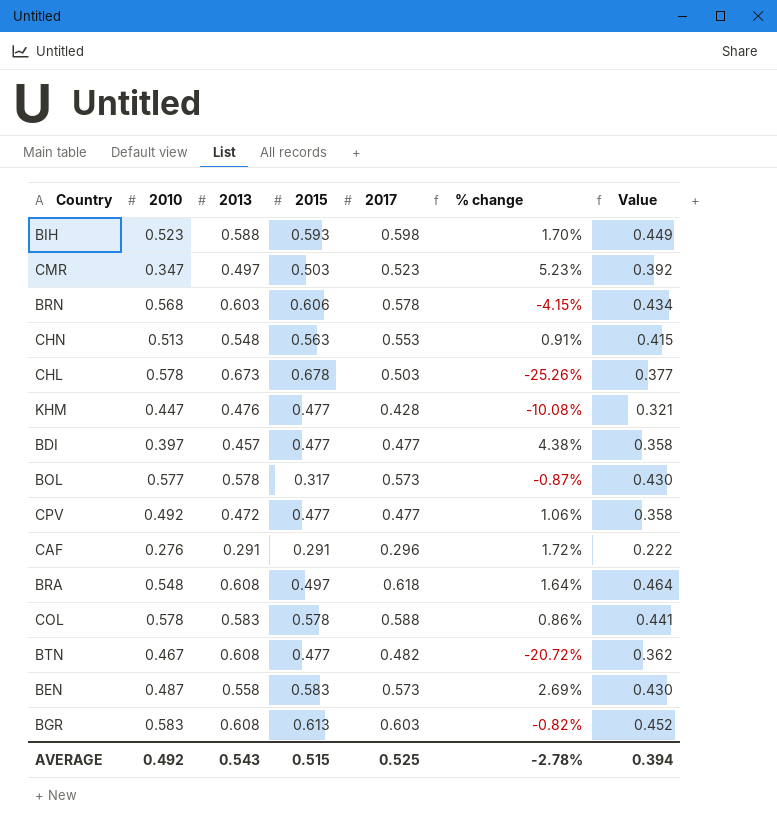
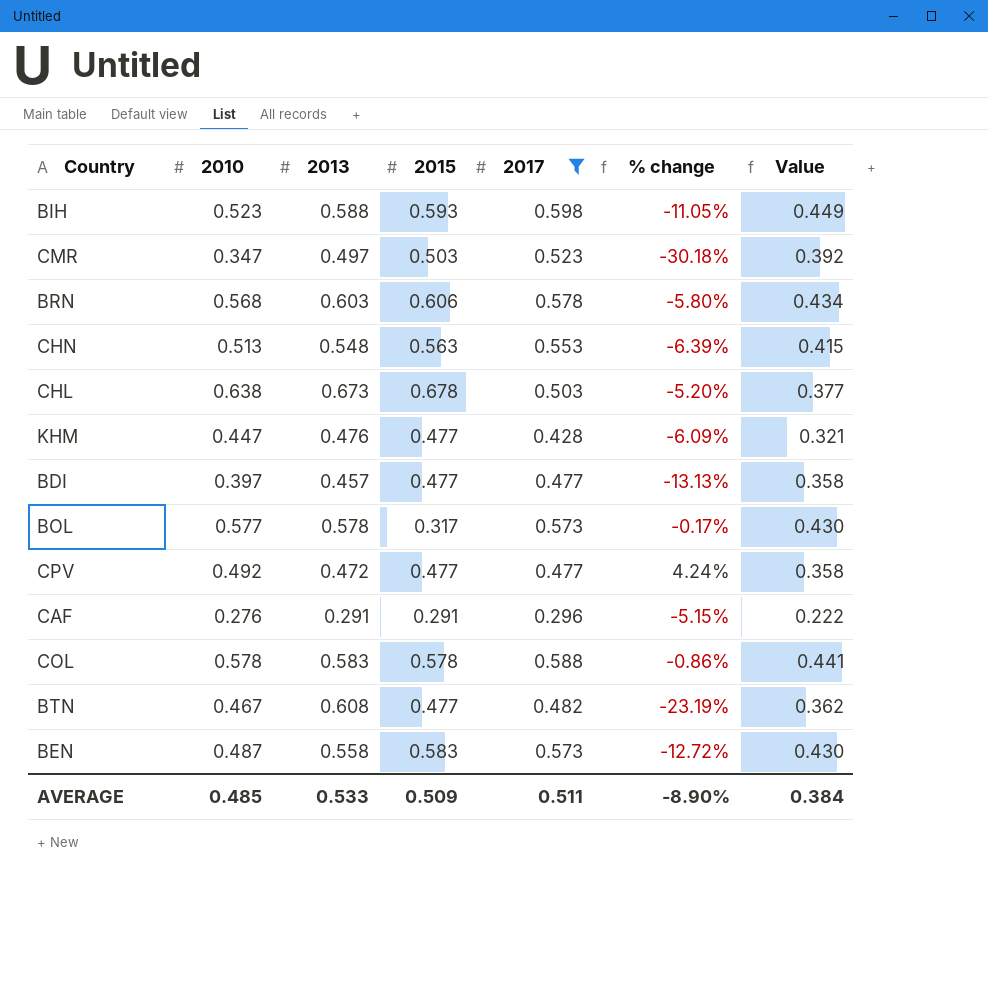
filter: none -> 2017 <= 0.598
column % change | formula: ([2017] - [2013]) / [2013] -> ([2010] - [2013]) / [2013]
CHL | 2010: 0.578 -> 0.638
AVERAGE | 2010: 0.492 -> 0.485
AVERAGE | 2013: 0.543 -> 0.533
AVERAGE | 2015: 0.515 -> 0.509
AVERAGE | 2017: 0.525 -> 0.511
AVERAGE | % change: -2.78% -> -8.90%
AVERAGE | Value: 0.394 -> 0.384

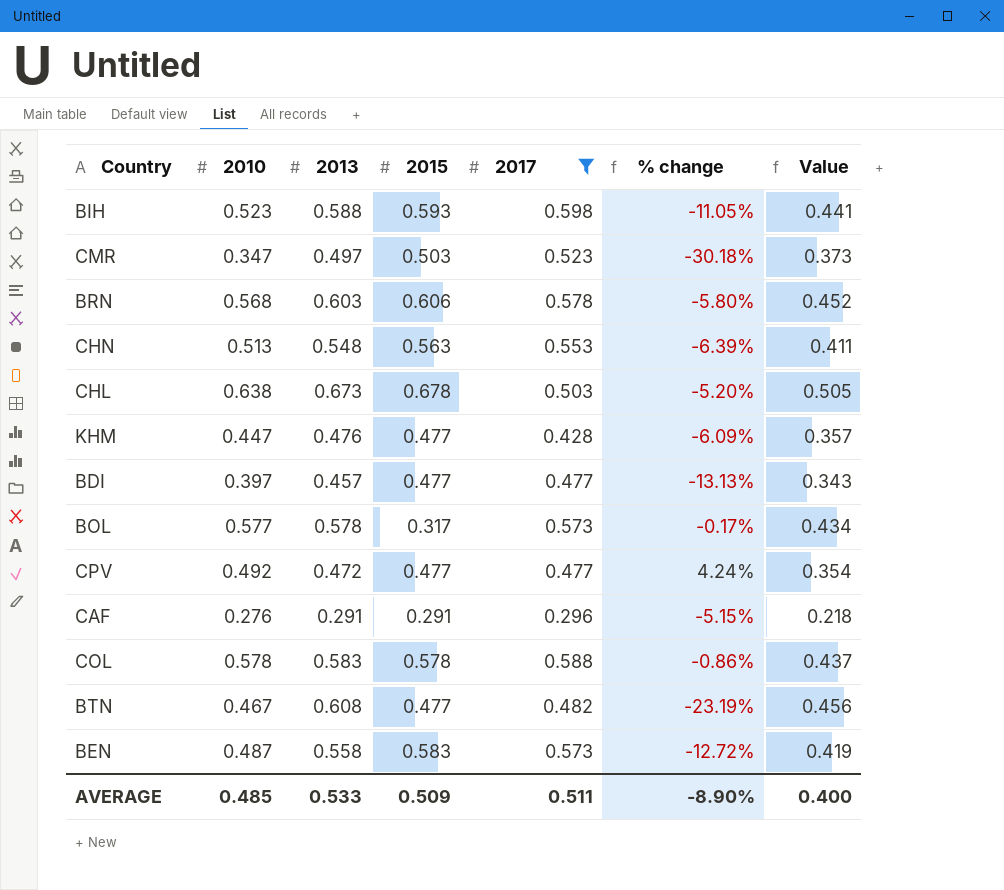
column Value | formula: [2017] * 0.75 -> [2013] * 0.75
AVERAGE | Value: 0.384 -> 0.400

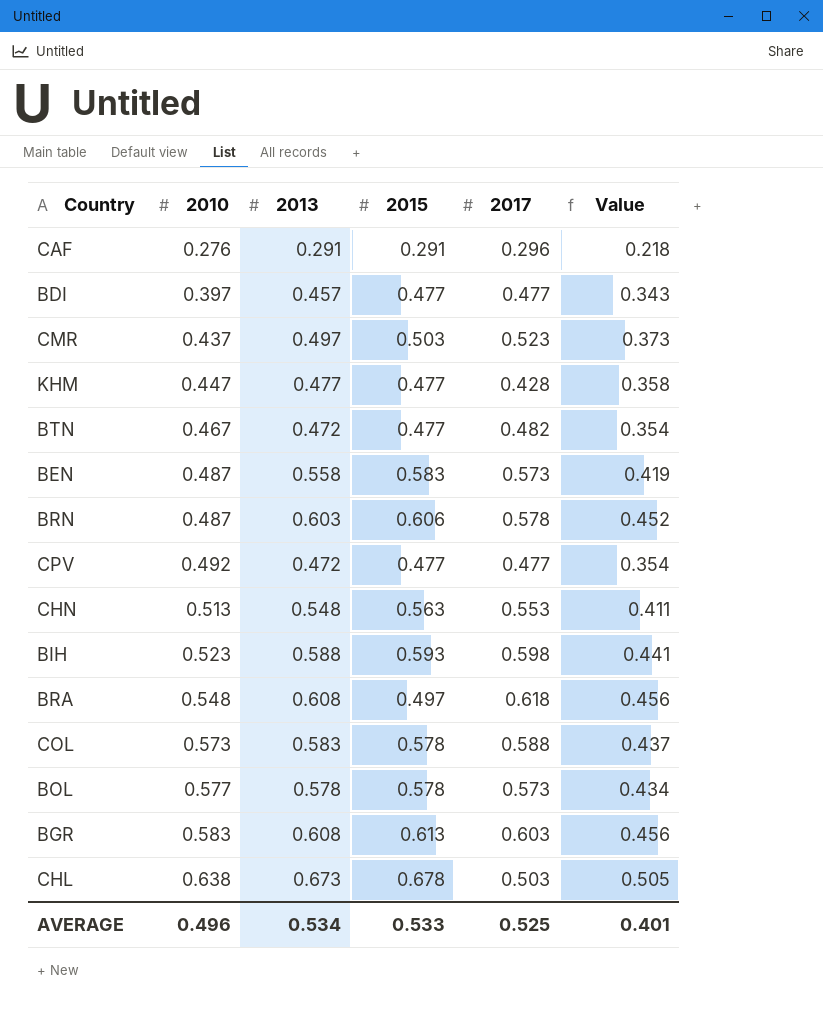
filter: 2017 <= 0.598 -> none
row order: none -> 2010 ascending
column % change | formula: ([2010] - [2013]) / [2013] -> none
CMR | 2010: 0.347 -> 0.437
KHM | 2013: 0.476 -> 0.477
KHM | Value: 0.357 -> 0.358
BTN | 2013: 0.608 -> 0.472
BTN | Value: 0.456 -> 0.354
BRN | 2010: 0.568 -> 0.487
COL | 2010: 0.578 -> 0.573
BOL | 2015: 0.317 -> 0.578
AVERAGE | 2010: 0.485 -> 0.496
AVERAGE | 2013: 0.533 -> 0.534
AVERAGE | 2015: 0.509 -> 0.533
AVERAGE | 2017: 0.511 -> 0.525
AVERAGE | Value: 0.400 -> 0.401

